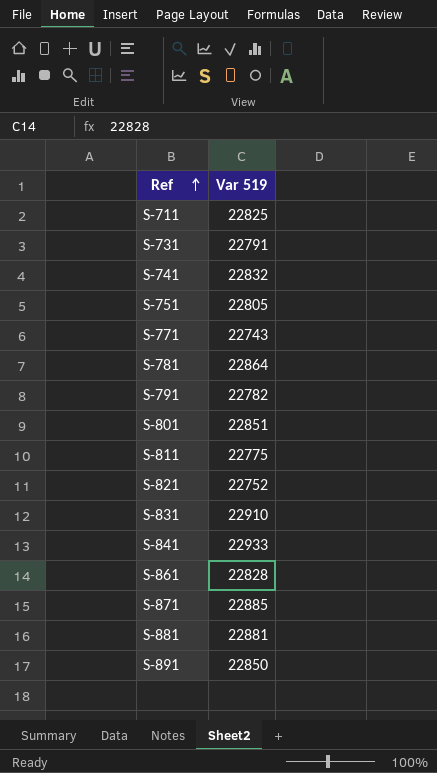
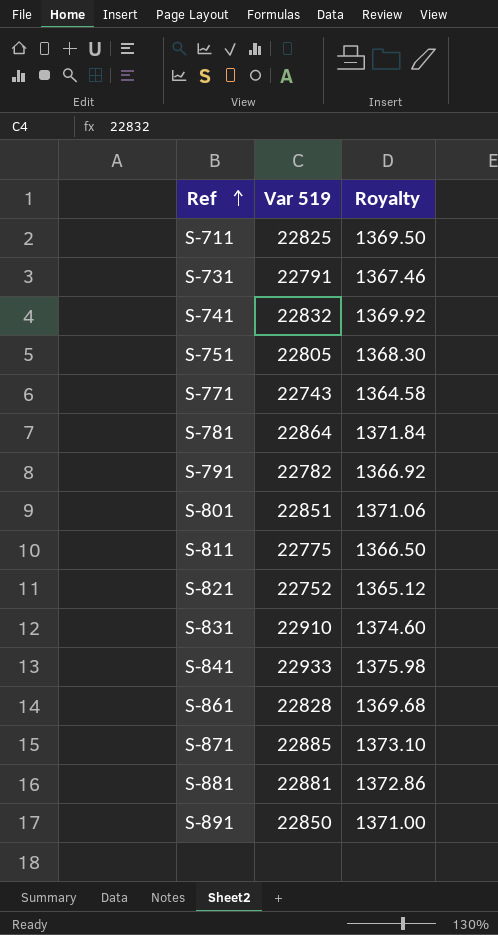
column Royalty | formula: none -> [Var 519] * 0.06

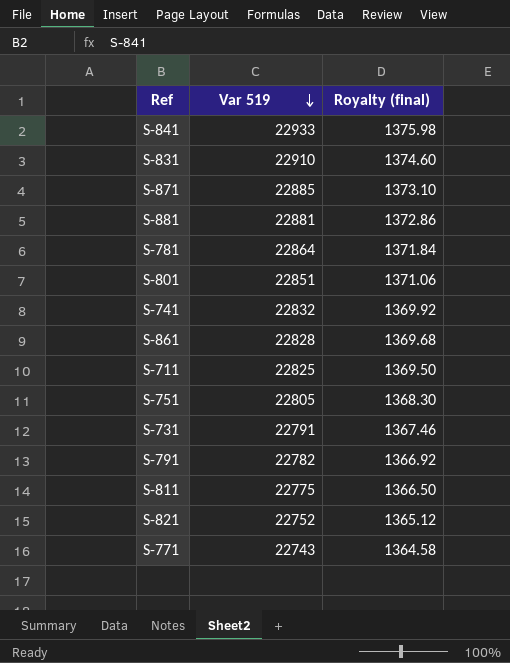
row order: Ref ascending -> Var 519 descending
column name: Royalty -> Royalty (final)
row S-891: 22850 | 1371.00 -> none

